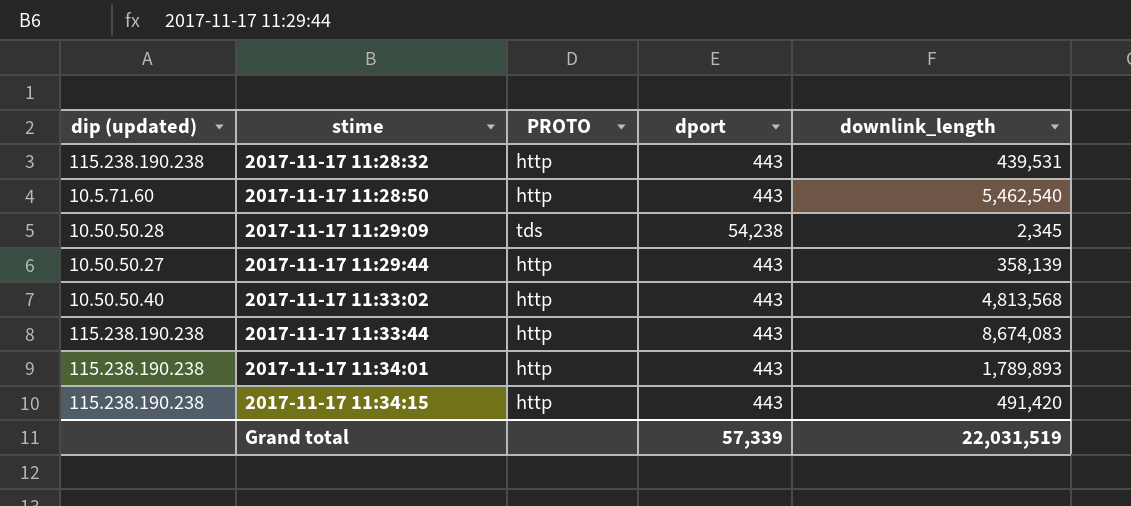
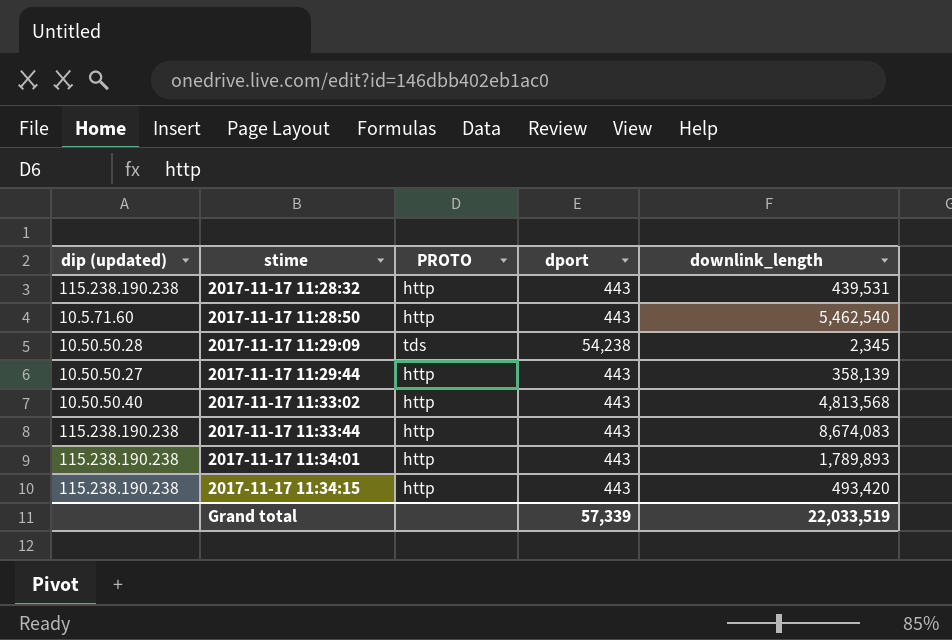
2017-11-17 11:34:15 | downlink_length: 491,420 -> 493,420
Grand total | downlink_length: 22,031,519 -> 22,033,519

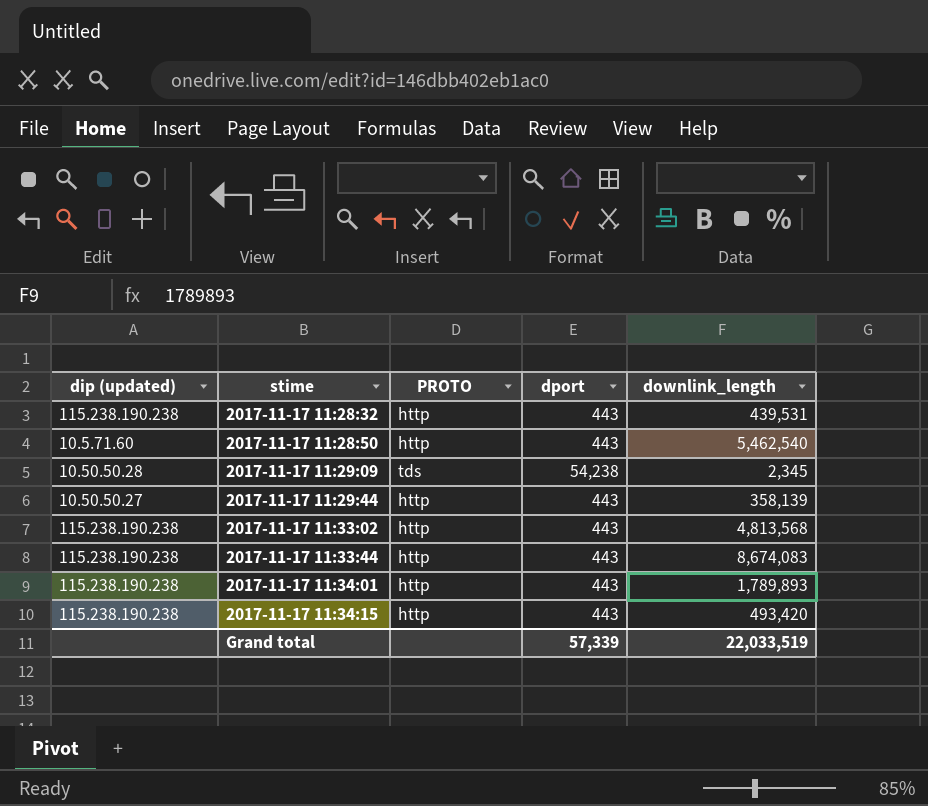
2017-11-17 11:33:02 | dip (updated): 10.50.50.40 -> 115.238.190.238

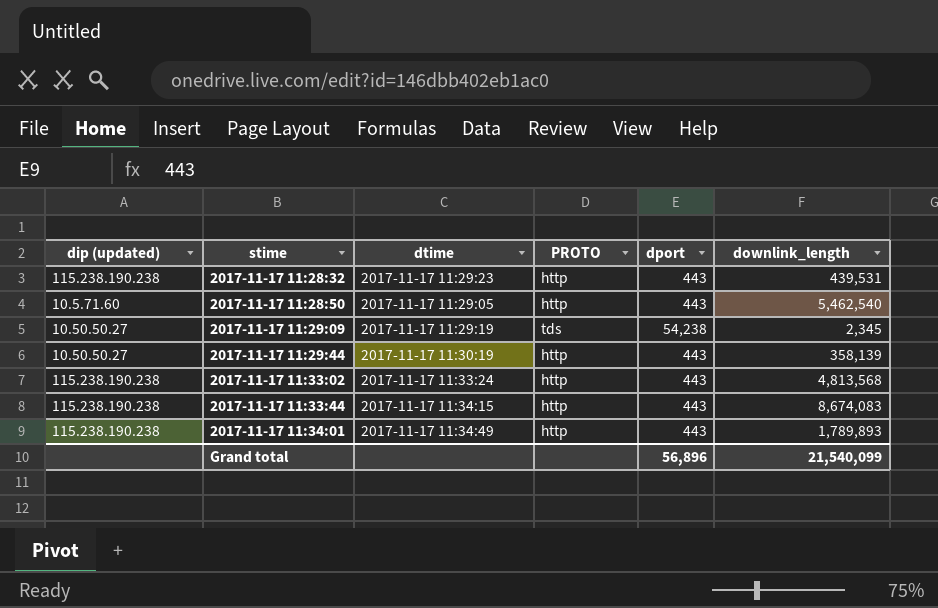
column dtime | position: none -> 3
row 2017-11-17 11:34:15: 115.238.190.238 | http | 443 | 493,420 -> none
2017-11-17 11:29:09 | dip (updated): 10.50.50.28 -> 10.50.50.27
Grand total | dport: 57,339 -> 56,896
Grand total | downlink_length: 22,033,519 -> 21,540,099

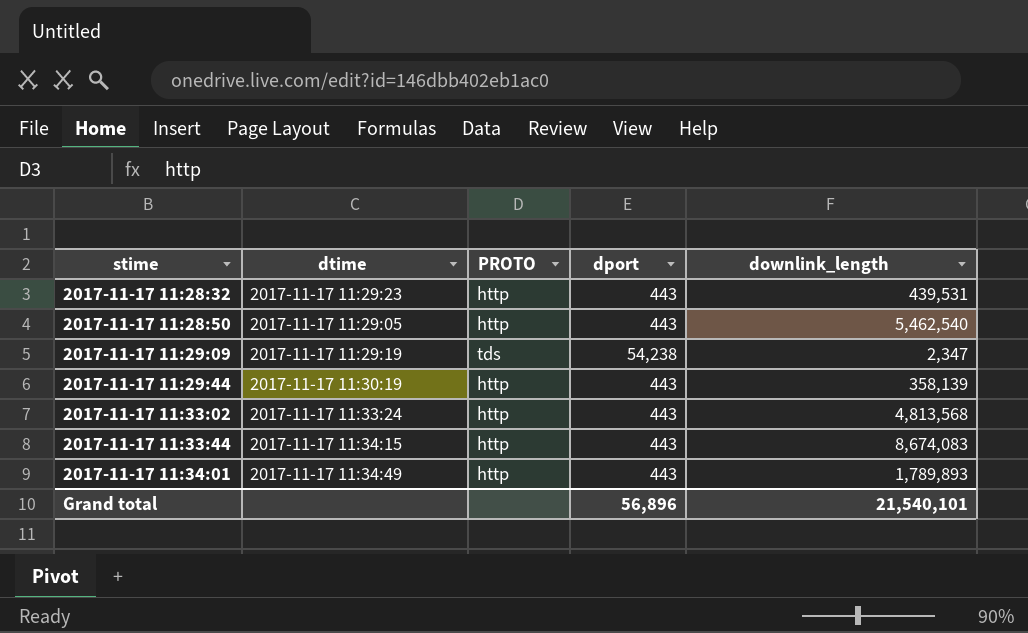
column dip (updated) | position: 1 -> none
2017-11-17 11:29:09 | downlink_length: 2,345 -> 2,347
Grand total | downlink_length: 21,540,099 -> 21,540,101

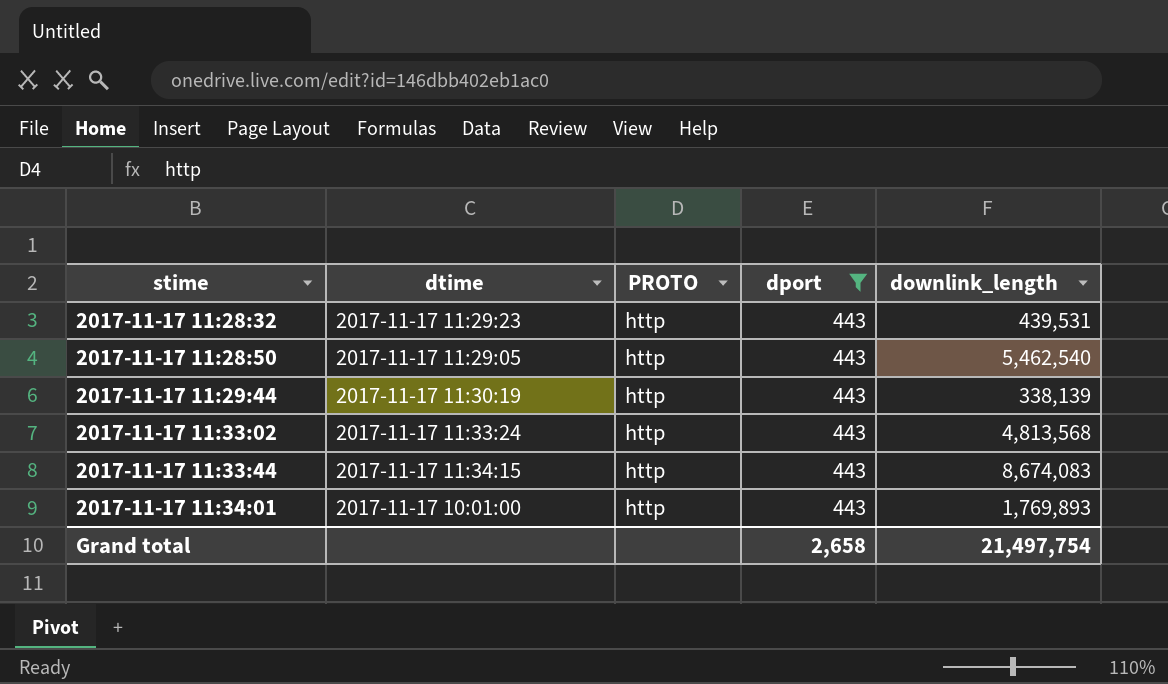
filter: none -> dport = 443
2017-11-17 11:29:44 | downlink_length: 358,139 -> 338,139
2017-11-17 11:34:01 | dtime: 2017-11-17 11:34:49 -> 2017-11-17 10:01:00
2017-11-17 11:34:01 | downlink_length: 1,789,893 -> 1,769,893
Grand total | dport: 56,896 -> 2,658
Grand total | downlink_length: 21,540,101 -> 21,497,754

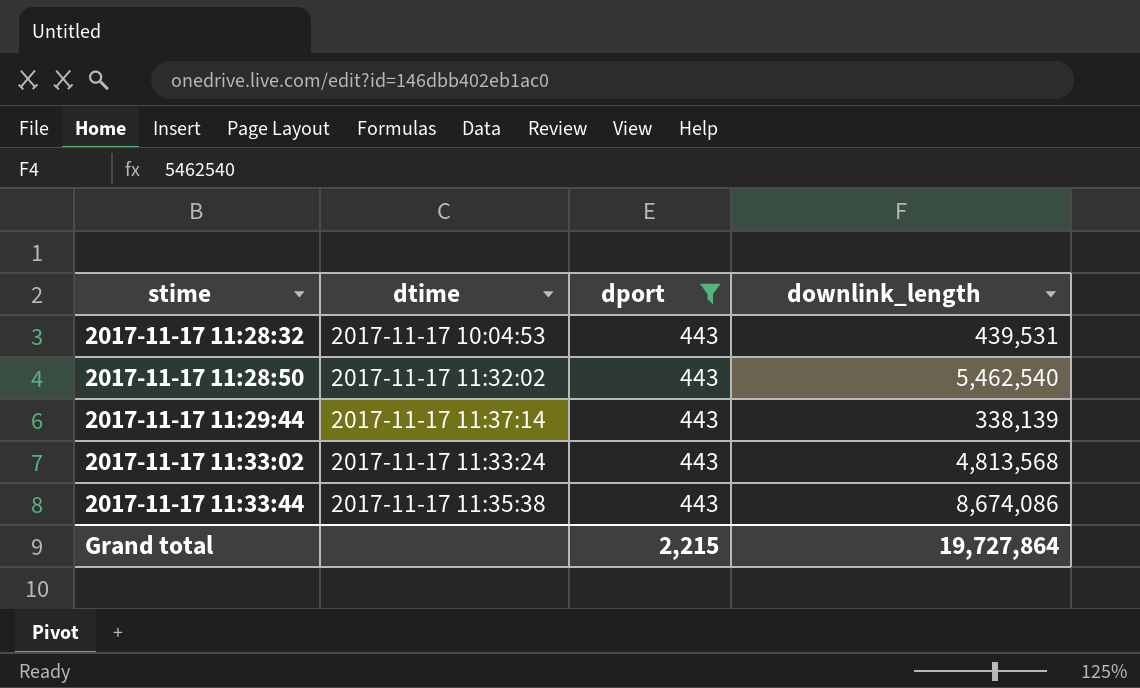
column PROTO | position: 3 -> none
row 2017-11-17 11:34:01: 2017-11-17 10:01:00 | http | 443 | 1,769,893 -> none
2017-11-17 11:28:32 | dtime: 2017-11-17 11:29:23 -> 2017-11-17 10:04:53
2017-11-17 11:28:50 | dtime: 2017-11-17 11:29:05 -> 2017-11-17 11:32:02
2017-11-17 11:29:44 | dtime: 2017-11-17 11:30:19 -> 2017-11-17 11:37:14
2017-11-17 11:33:44 | dtime: 2017-11-17 11:34:15 -> 2017-11-17 11:35:38
2017-11-17 11:33:44 | downlink_length: 8,674,083 -> 8,674,086
Grand total | dport: 2,658 -> 2,215
Grand total | downlink_length: 21,497,754 -> 19,727,864

